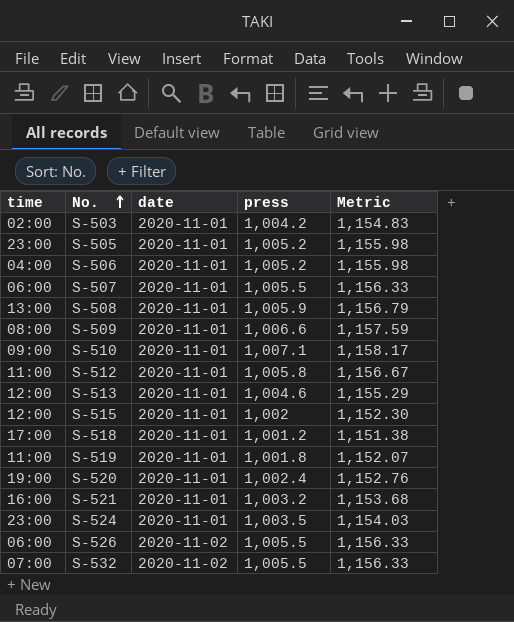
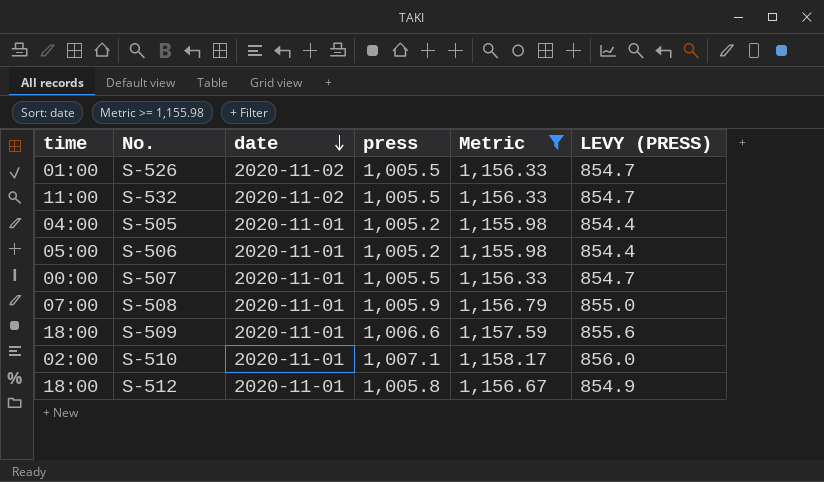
filter: none -> Metric >= 1,155.98
row order: No. ascending -> date descending
column LEVY (PRESS) | formula: none -> [press] * 0.85
S-526 | time: 06:00 -> 01:00
S-532 | time: 07:00 -> 11:00
S-505 | time: 23:00 -> 04:00
S-506 | time: 04:00 -> 05:00
S-507 | time: 06:00 -> 00:00
S-508 | time: 13:00 -> 07:00
S-509 | time: 08:00 -> 18:00
S-510 | time: 09:00 -> 02:00
S-512 | time: 11:00 -> 18:00

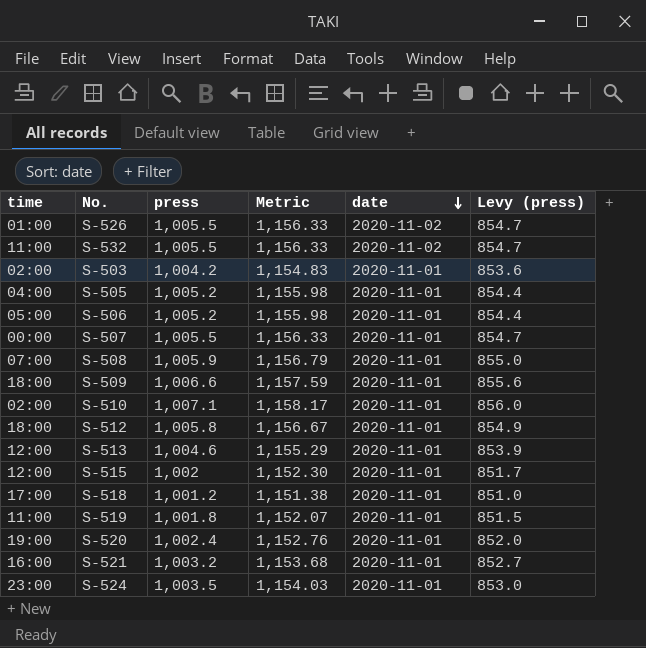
filter: Metric >= 1,155.98 -> none
column date | position: 3 -> 5
column name: LEVY (PRESS) -> Levy (press)

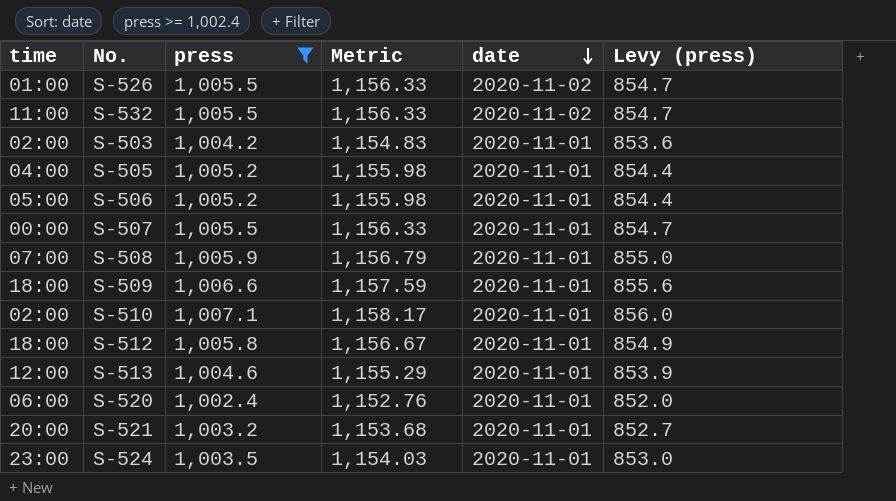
filter: none -> press >= 1,002.4
S-520 | time: 19:00 -> 06:00
S-521 | time: 16:00 -> 20:00

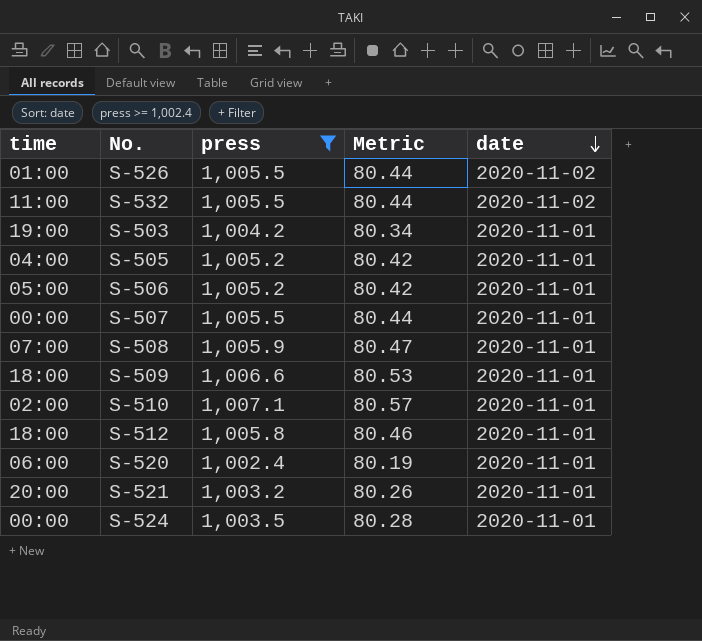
column Levy (press) | formula: [press] * 0.85 -> none
column Metric | formula: [press] * 1.15 -> [press] * 0.08
row S-513: 12:00 | 1,004.6 | 1,155.29 | 2020-11-01 | 853.9 -> none
S-503 | time: 02:00 -> 19:00
S-524 | time: 23:00 -> 00:00

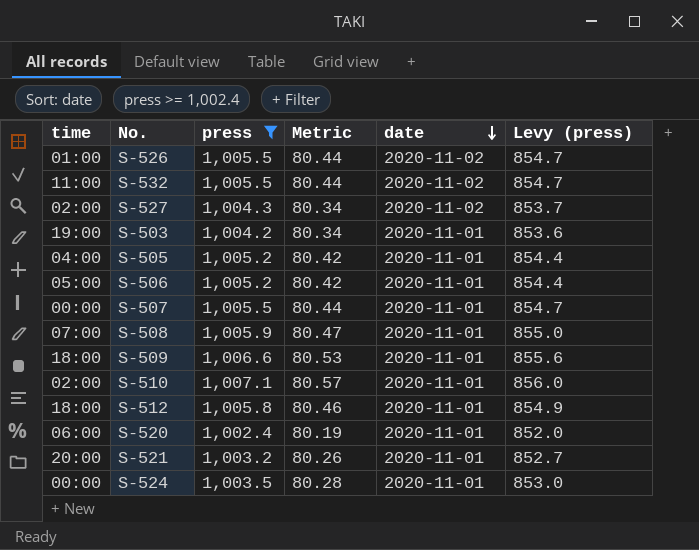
column Levy (press) | formula: none -> [press] * 0.85
row S-527: none -> 02:00 | 1,004.3 | 80.34 | 2020-11-02 | 853.7

